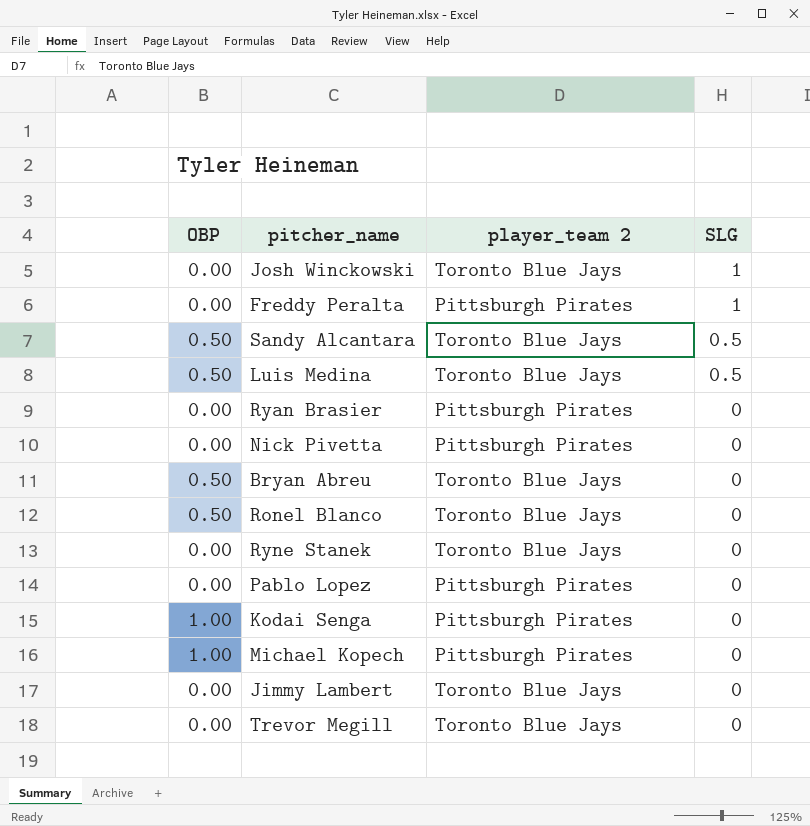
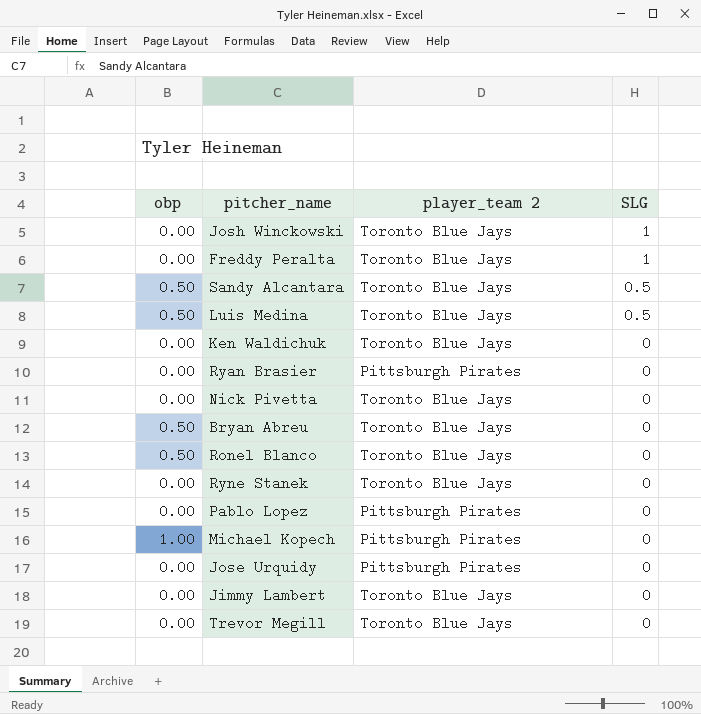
column name: OBP -> obp
row Kodai Senga: 1.00 | Pittsburgh Pirates | 0 -> none
Freddy Peralta | player_team 2: Pittsburgh Pirates -> Toronto Blue Jays
row Ken Waldichuk: none -> 0.00 | Toronto Blue Jays | 0
Nick Pivetta | player_team 2: Pittsburgh Pirates -> Toronto Blue Jays
row Jose Urquidy: none -> 0.00 | Pittsburgh Pirates | 0

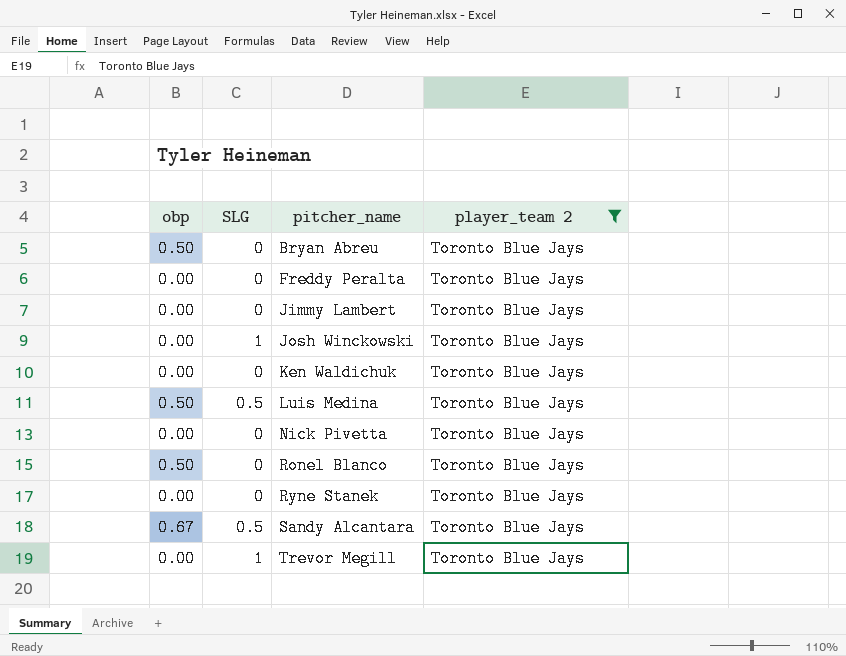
filter: none -> player_team 2 = Toronto Blue Jays
row order: SLG descending -> pitcher_name ascending
column SLG | position: 4 -> 2
Freddy Peralta | SLG: 1 -> 0
Sandy Alcantara | obp: 0.50 -> 0.67
Trevor Megill | SLG: 0 -> 1

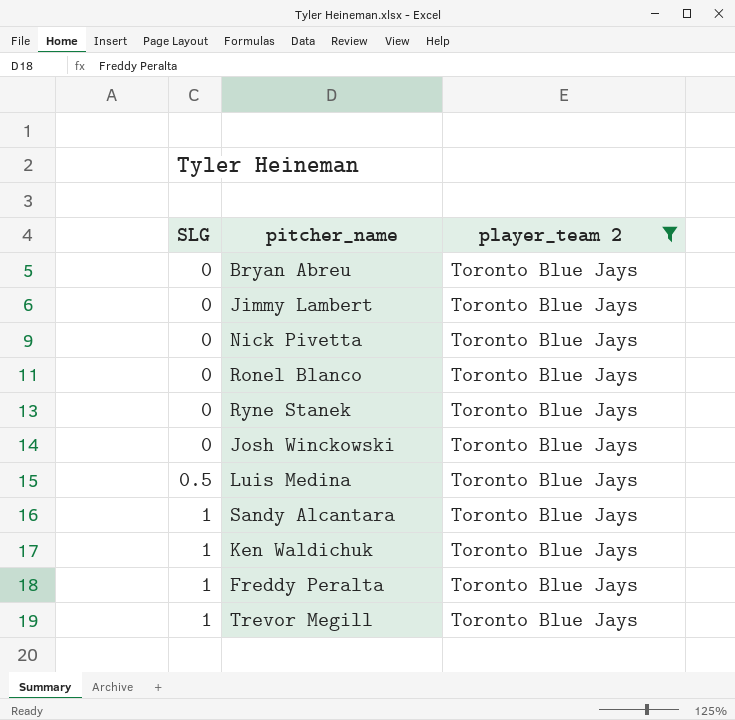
row order: pitcher_name ascending -> SLG ascending
column obp | position: 1 -> none
Josh Winckowski | SLG: 1 -> 0
Sandy Alcantara | SLG: 0.5 -> 1
Ken Waldichuk | SLG: 0 -> 1
Freddy Peralta | SLG: 0 -> 1

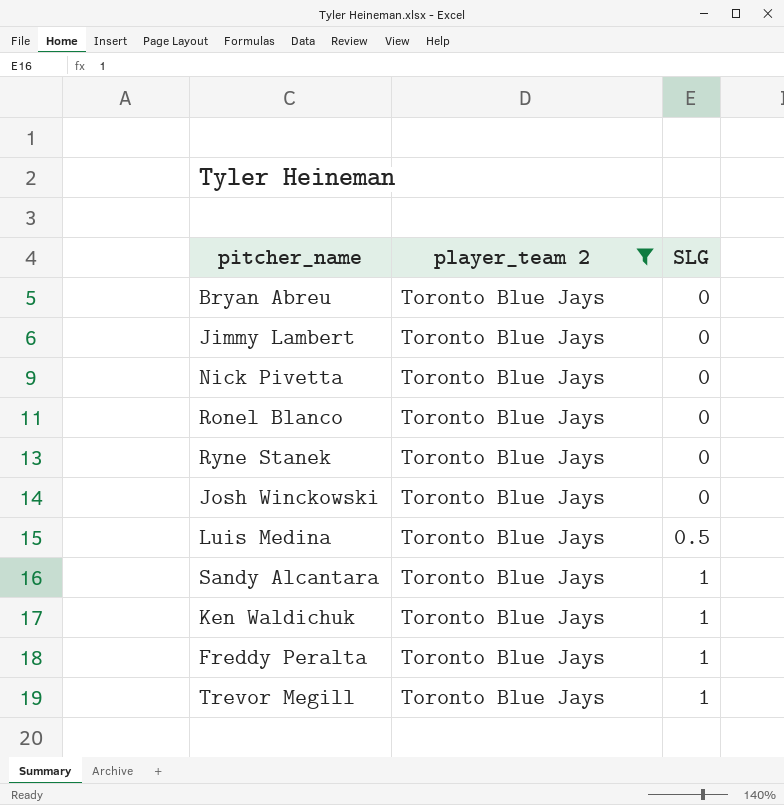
column SLG | position: 1 -> 3

